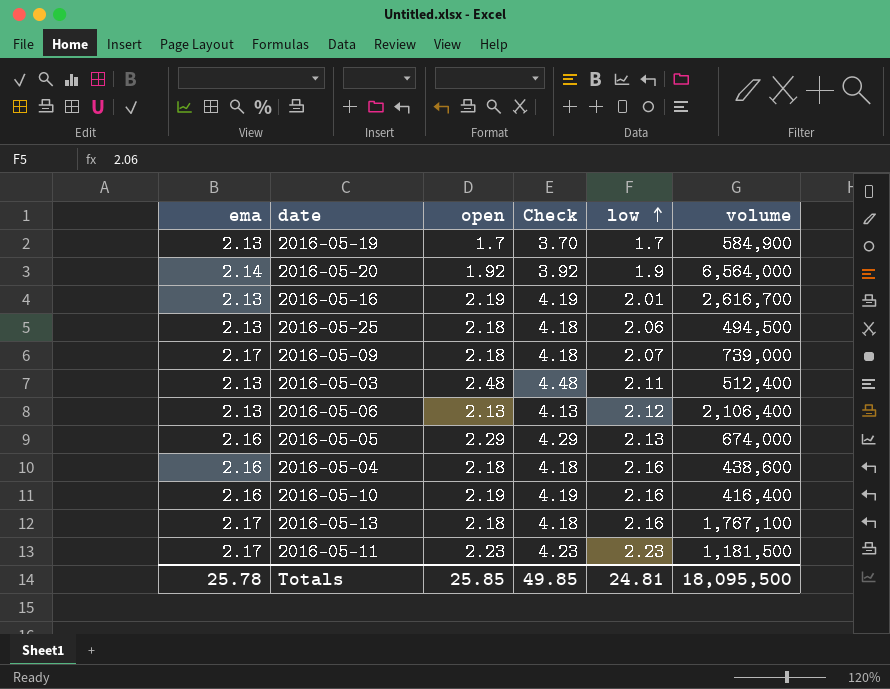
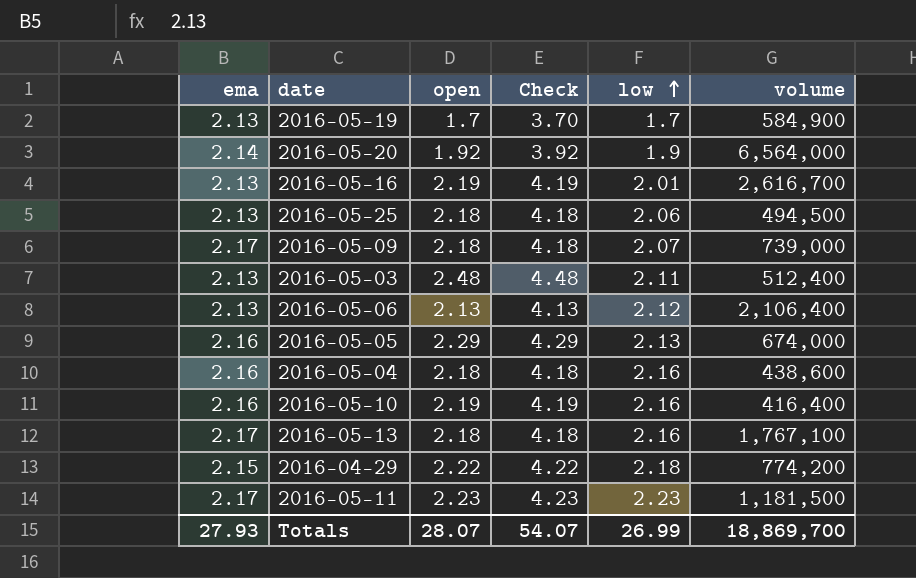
row 2016-04-29: none -> 2.15 | 2.22 | 4.22 | 2.18 | 774,200
Totals | ema: 25.78 -> 27.93
Totals | open: 25.85 -> 28.07
Totals | Check: 49.85 -> 54.07
Totals | low: 24.81 -> 26.99
Totals | volume: 18,095,500 -> 18,869,700

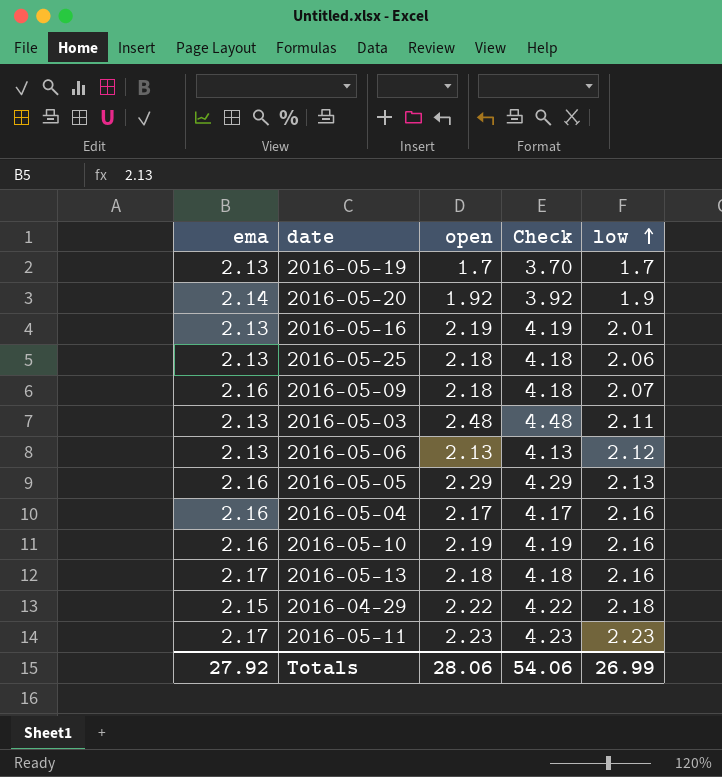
column volume | position: 6 -> none
2016-05-09 | ema: 2.17 -> 2.16
2016-05-04 | open: 2.18 -> 2.17
2016-05-04 | Check: 4.18 -> 4.17
Totals | ema: 27.93 -> 27.92
Totals | open: 28.07 -> 28.06
Totals | Check: 54.07 -> 54.06

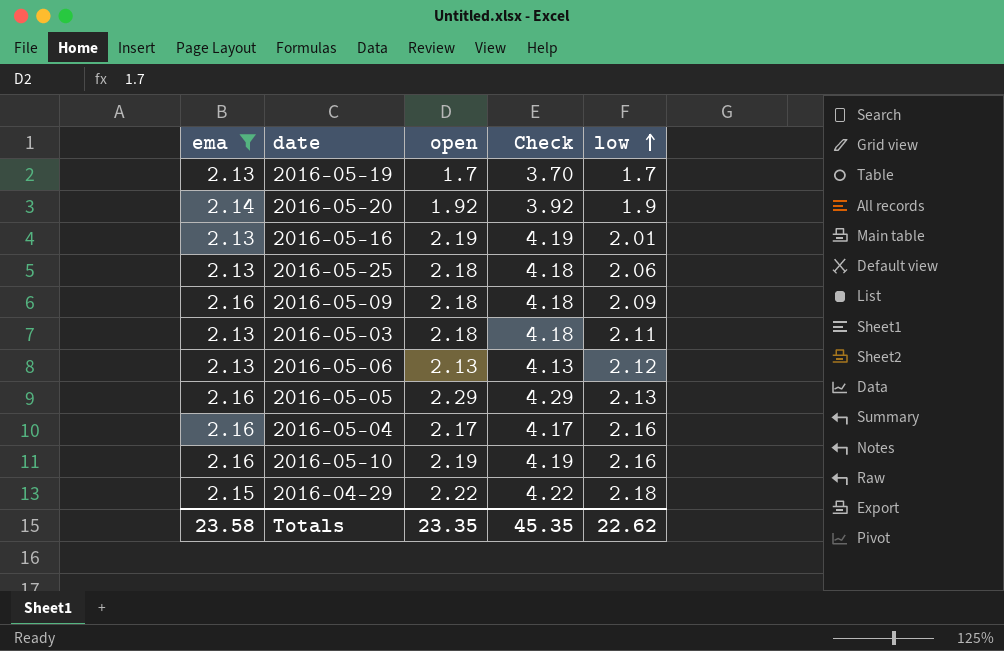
filter: none -> ema != 2.17
2016-05-09 | low: 2.07 -> 2.09
2016-05-03 | open: 2.48 -> 2.18
2016-05-03 | Check: 4.48 -> 4.18
Totals | ema: 27.92 -> 23.58
Totals | open: 28.06 -> 23.35
Totals | Check: 54.06 -> 45.35
Totals | low: 26.99 -> 22.62

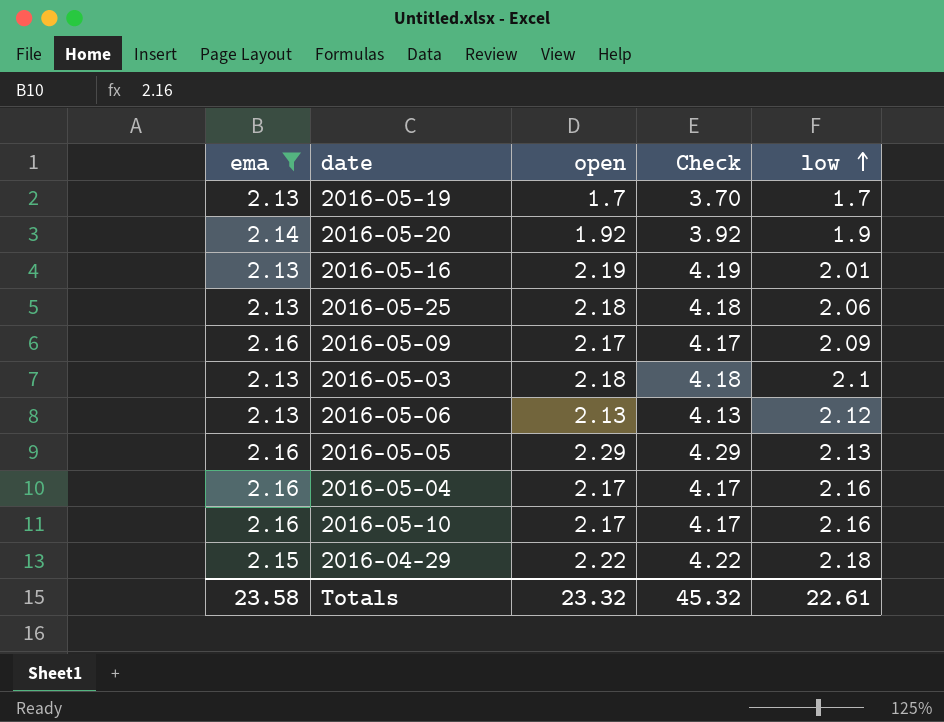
2016-05-09 | open: 2.18 -> 2.17
2016-05-09 | Check: 4.18 -> 4.17
2016-05-03 | low: 2.11 -> 2.1
2016-05-10 | open: 2.19 -> 2.17
2016-05-10 | Check: 4.19 -> 4.17
Totals | open: 23.35 -> 23.32
Totals | Check: 45.35 -> 45.32
Totals | low: 22.62 -> 22.61

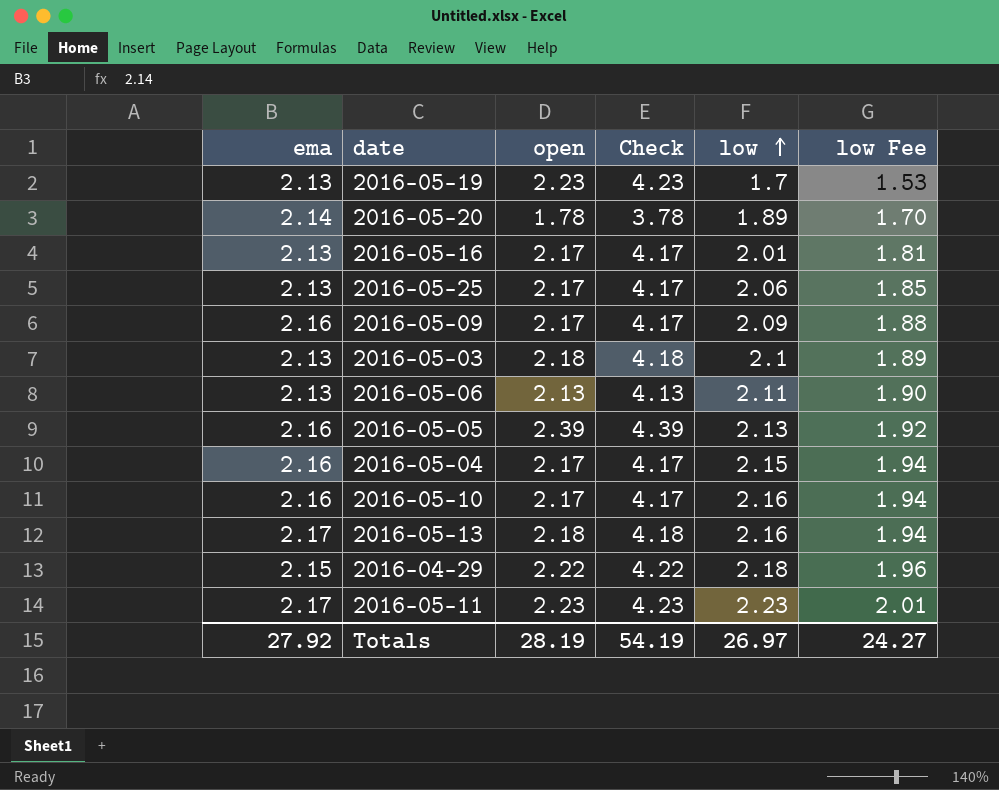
filter: ema != 2.17 -> none
column low Fee | formula: none -> [low] * 0.9
2016-05-19 | open: 1.7 -> 2.23
2016-05-19 | Check: 3.70 -> 4.23
2016-05-20 | open: 1.92 -> 1.78
2016-05-20 | Check: 3.92 -> 3.78
2016-05-20 | low: 1.9 -> 1.89
2016-05-16 | open: 2.19 -> 2.17
2016-05-16 | Check: 4.19 -> 4.17
2016-05-25 | open: 2.18 -> 2.17
2016-05-25 | Check: 4.18 -> 4.17
2016-05-06 | low: 2.12 -> 2.11
2016-05-05 | open: 2.29 -> 2.39
2016-05-05 | Check: 4.29 -> 4.39
2016-05-04 | low: 2.16 -> 2.15
Totals | ema: 23.58 -> 27.92
Totals | open: 23.32 -> 28.19
Totals | Check: 45.32 -> 54.19
Totals | low: 22.61 -> 26.97

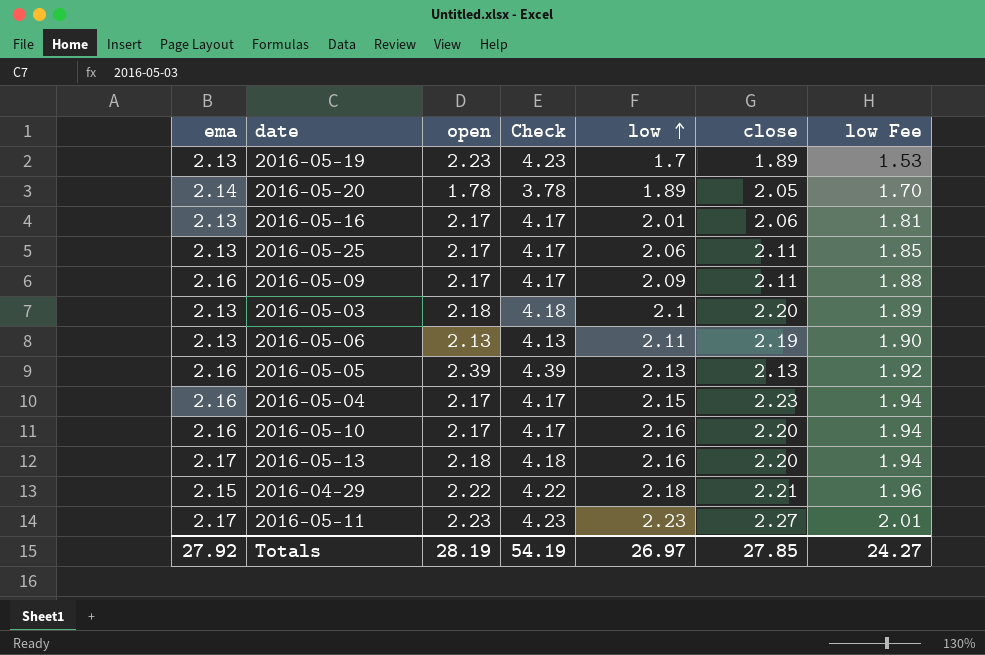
column close | position: none -> 6

